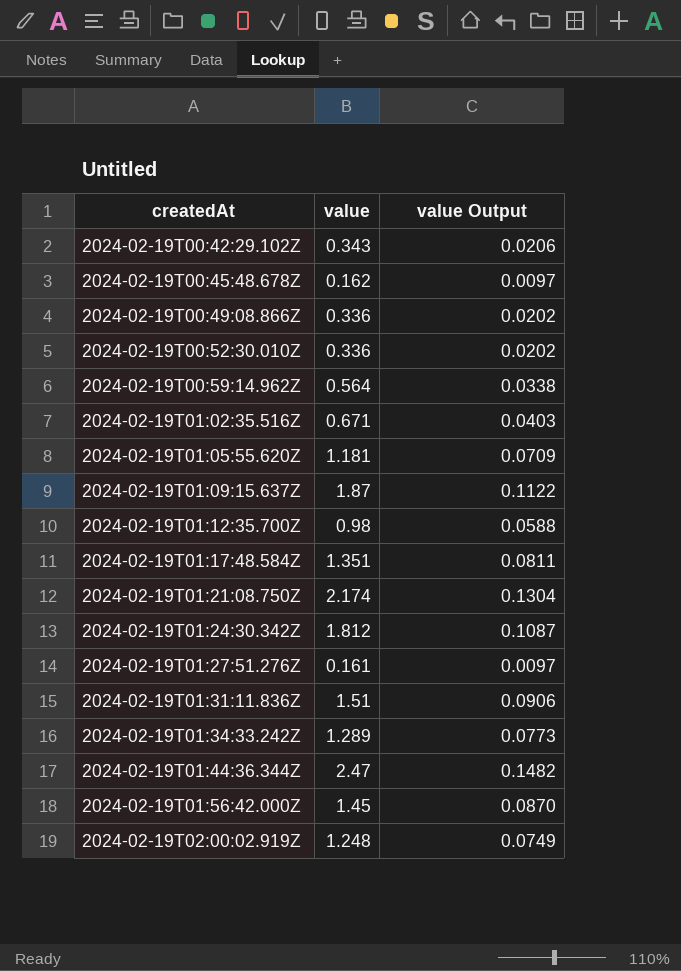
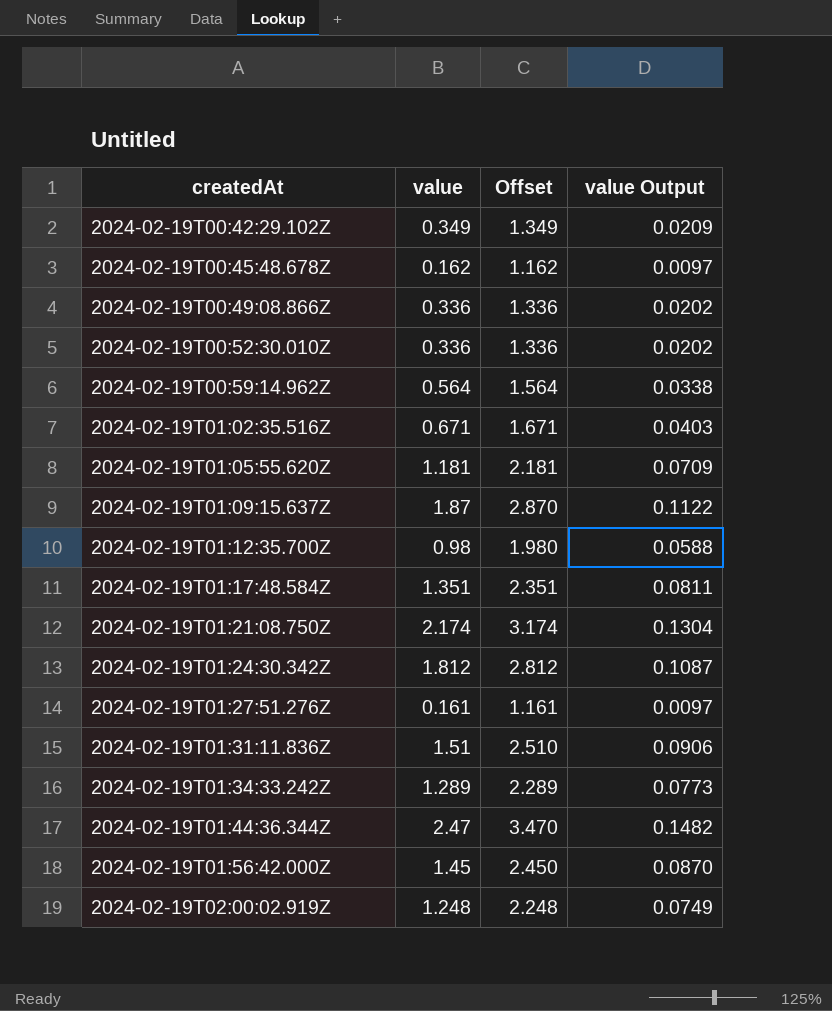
column Offset | formula: none -> [value] + 1
2024-02-19T00:42:29.102Z | value: 0.343 -> 0.349
2024-02-19T00:42:29.102Z | value Output: 0.0206 -> 0.0209

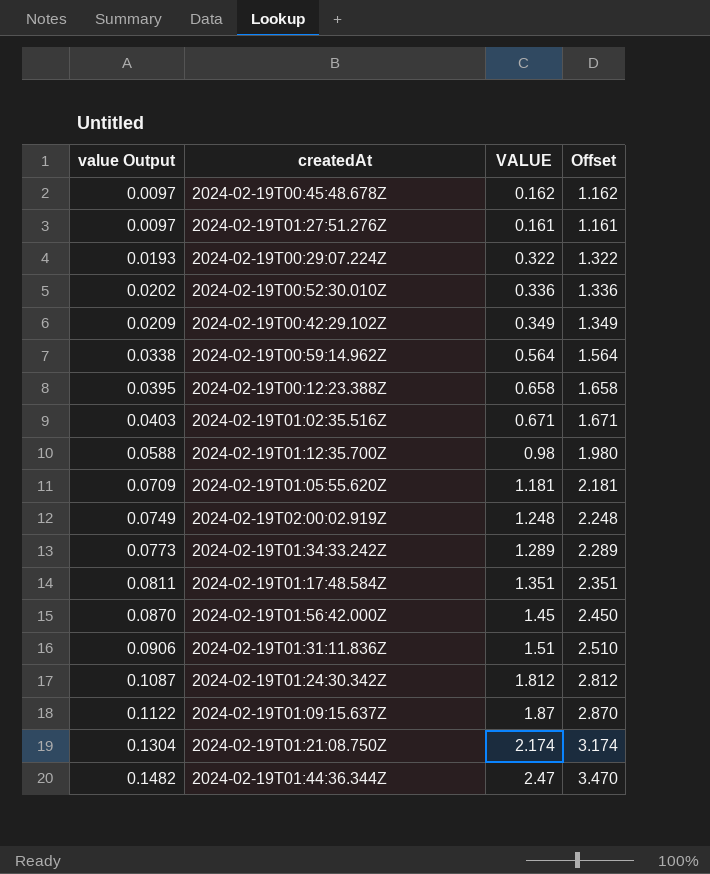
row order: createdAt ascending -> value Output ascending
column value Output | position: 4 -> 1
column name: value -> VALUE
row 2024-02-19T00:49:08.866Z: 0.336 | 1.336 | 0.0202 -> none
row 2024-02-19T00:29:07.224Z: none -> 0.0193 | 0.322 | 1.322
row 2024-02-19T00:12:23.388Z: none -> 0.0395 | 0.658 | 1.658

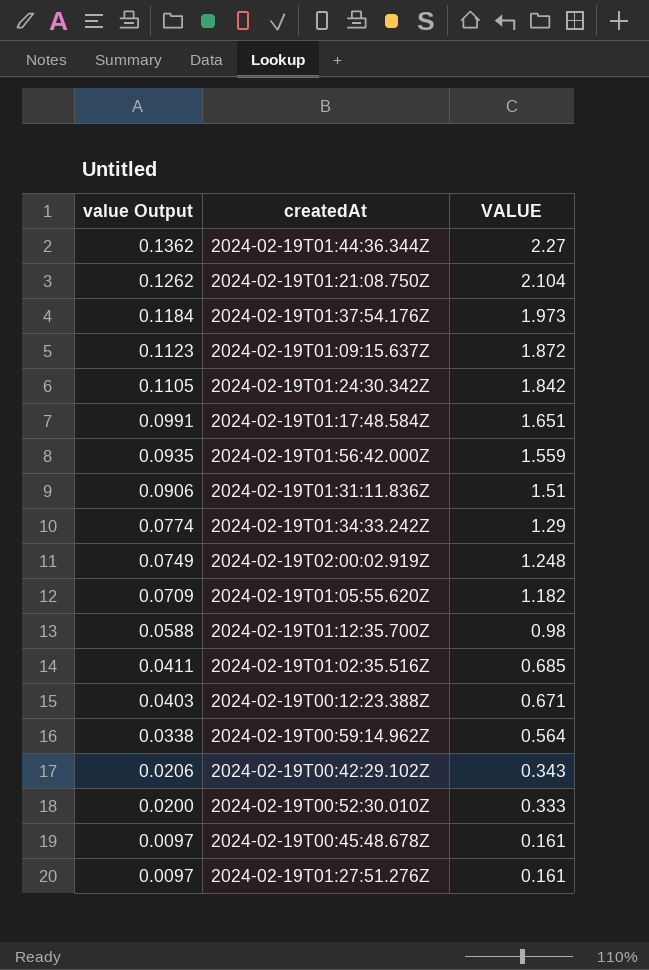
row order: value Output ascending -> value Output descending
column Offset | formula: [VALUE] + 1 -> none
row 2024-02-19T00:29:07.224Z: 0.0193 | 0.322 | 1.322 -> none
2024-02-19T01:44:36.344Z | value Output: 0.1482 -> 0.1362
2024-02-19T01:44:36.344Z | VALUE: 2.47 -> 2.27
2024-02-19T01:21:08.750Z | value Output: 0.1304 -> 0.1262
2024-02-19T01:21:08.750Z | VALUE: 2.174 -> 2.104
row 2024-02-19T01:37:54.176Z: none -> 0.1184 | 1.973
2024-02-19T01:09:15.637Z | value Output: 0.1122 -> 0.1123
2024-02-19T01:09:15.637Z | VALUE: 1.87 -> 1.872
2024-02-19T01:24:30.342Z | value Output: 0.1087 -> 0.1105
2024-02-19T01:24:30.342Z | VALUE: 1.812 -> 1.842
2024-02-19T01:17:48.584Z | value Output: 0.0811 -> 0.0991
2024-02-19T01:17:48.584Z | VALUE: 1.351 -> 1.651
2024-02-19T01:56:42.000Z | value Output: 0.0870 -> 0.0935
2024-02-19T01:56:42.000Z | VALUE: 1.45 -> 1.559
2024-02-19T01:34:33.242Z | value Output: 0.0773 -> 0.0774
2024-02-19T01:34:33.242Z | VALUE: 1.289 -> 1.29
2024-02-19T01:05:55.620Z | VALUE: 1.181 -> 1.182
2024-02-19T01:02:35.516Z | value Output: 0.0403 -> 0.0411
2024-02-19T01:02:35.516Z | VALUE: 0.671 -> 0.685
2024-02-19T00:12:23.388Z | value Output: 0.0395 -> 0.0403
2024-02-19T00:12:23.388Z | VALUE: 0.658 -> 0.671
2024-02-19T00:42:29.102Z | value Output: 0.0209 -> 0.0206
2024-02-19T00:42:29.102Z | VALUE: 0.349 -> 0.343
2024-02-19T00:52:30.010Z | value Output: 0.0202 -> 0.0200
2024-02-19T00:52:30.010Z | VALUE: 0.336 -> 0.333
2024-02-19T00:45:48.678Z | VALUE: 0.162 -> 0.161

